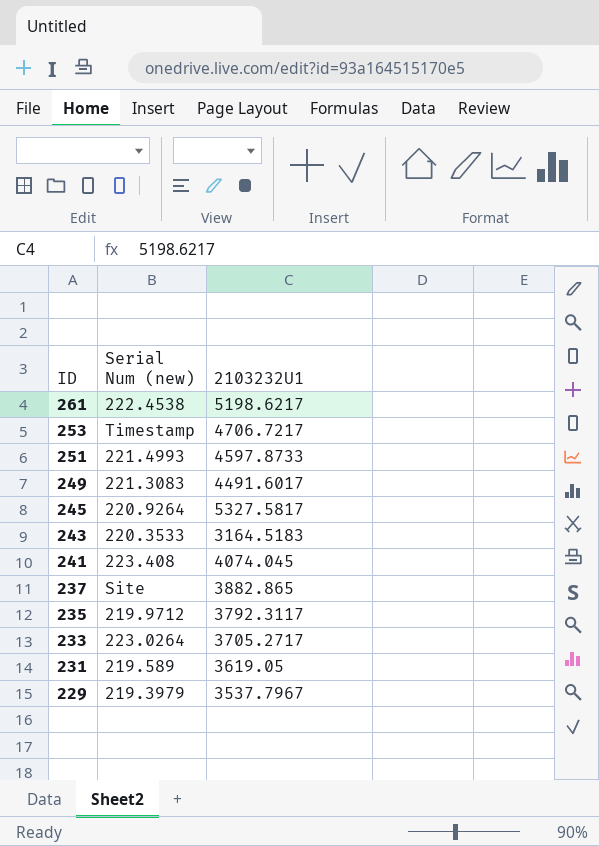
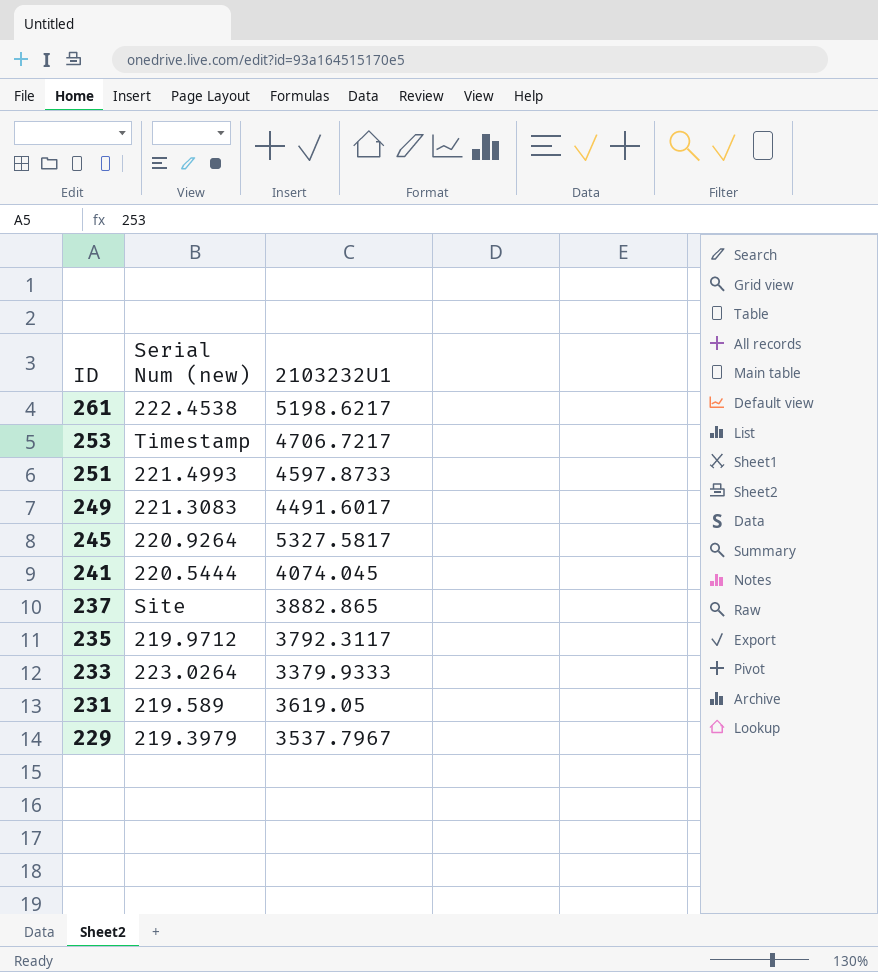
row 243: 220.3533 | 3164.5183 -> none
241 | Serial Num (new): 223.408 -> 220.5444
233 | 2103232U1: 3705.2717 -> 3379.9333

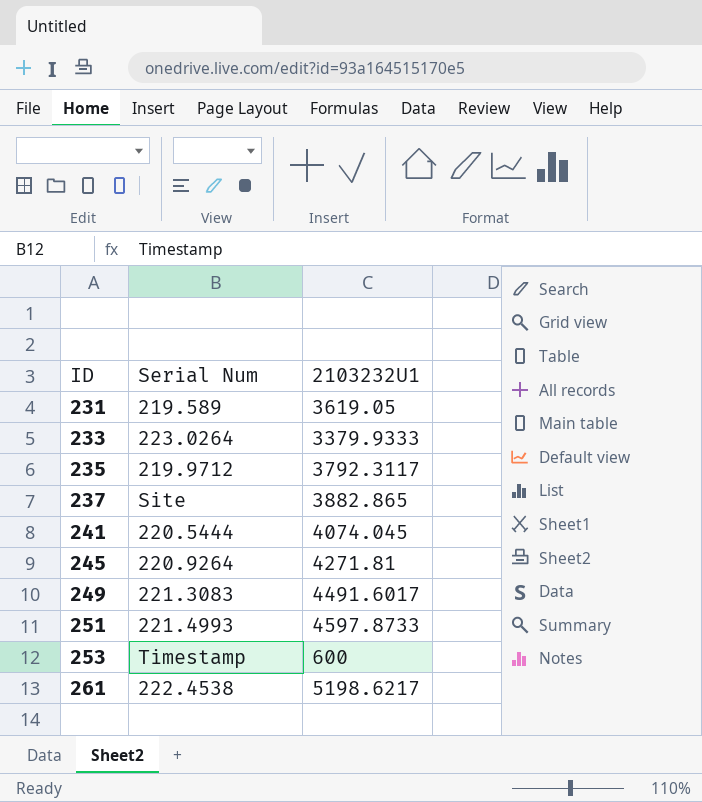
row order: ID descending -> ID ascending
column name: Serial Num (new) -> Serial Num
row 229: 219.3979 | 3537.7967 -> none
245 | 2103232U1: 5327.5817 -> 4271.81
253 | 2103232U1: 4706.7217 -> 600

